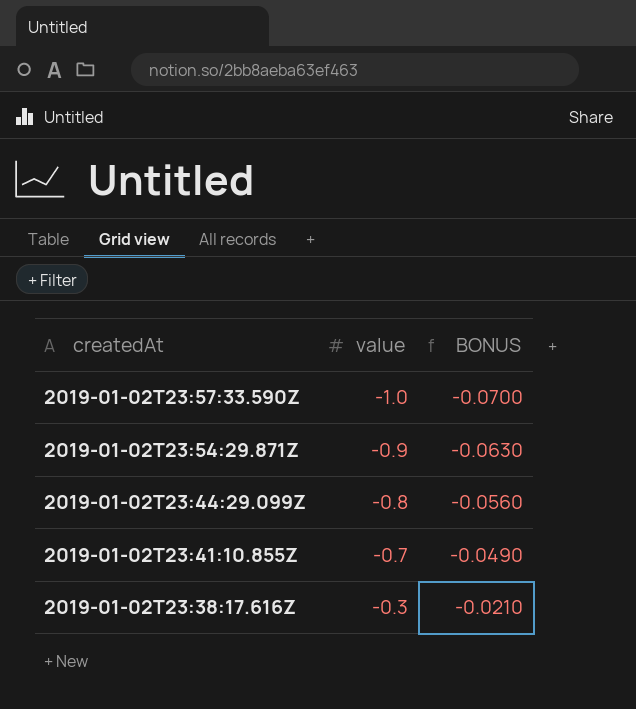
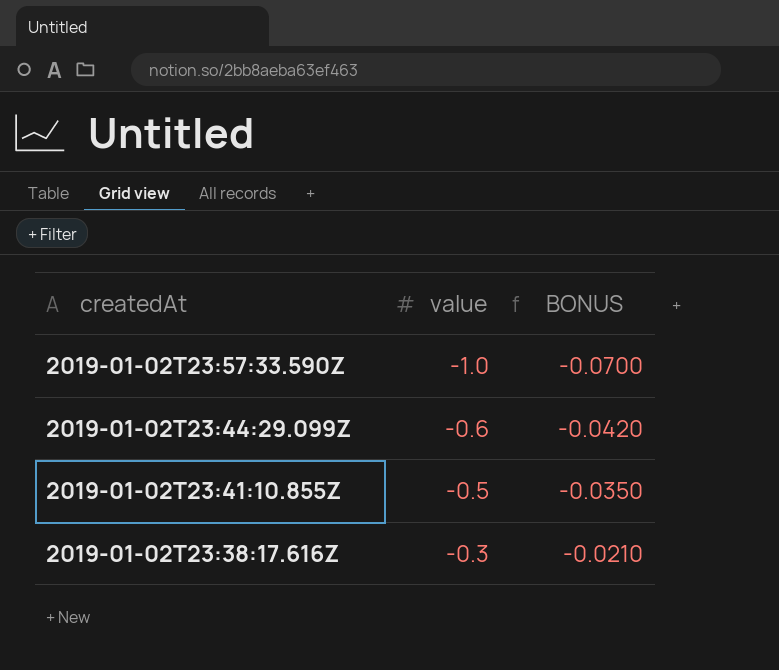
row 2019-01-02T23:54:29.871Z: -0.9 | -0.0630 -> none
2019-01-02T23:44:29.099Z | value: -0.8 -> -0.6
2019-01-02T23:44:29.099Z | BONUS: -0.0560 -> -0.0420
2019-01-02T23:41:10.855Z | value: -0.7 -> -0.5
2019-01-02T23:41:10.855Z | BONUS: -0.0490 -> -0.0350

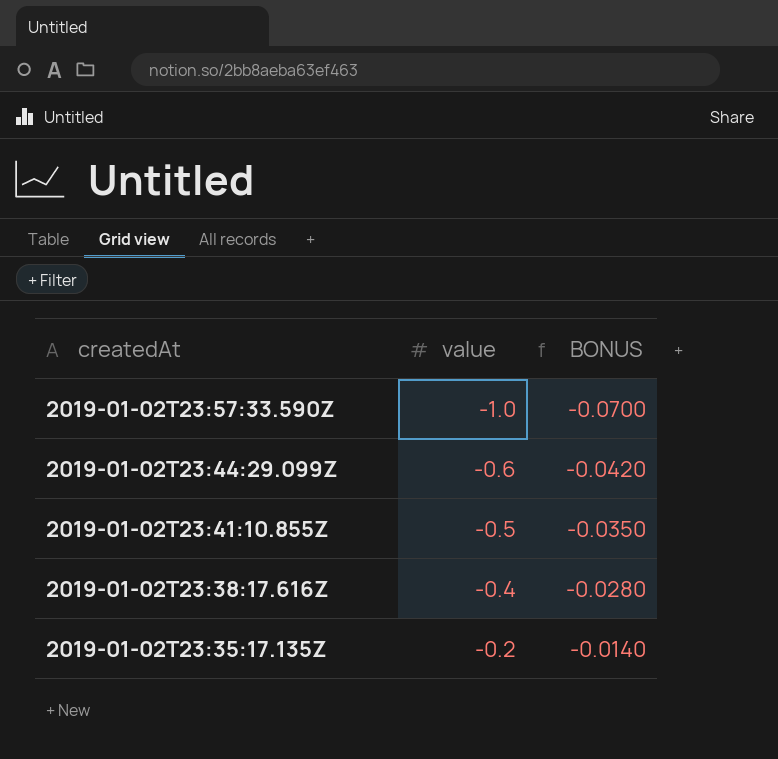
2019-01-02T23:38:17.616Z | value: -0.3 -> -0.4
2019-01-02T23:38:17.616Z | BONUS: -0.0210 -> -0.0280
row 2019-01-02T23:35:17.135Z: none -> -0.2 | -0.0140

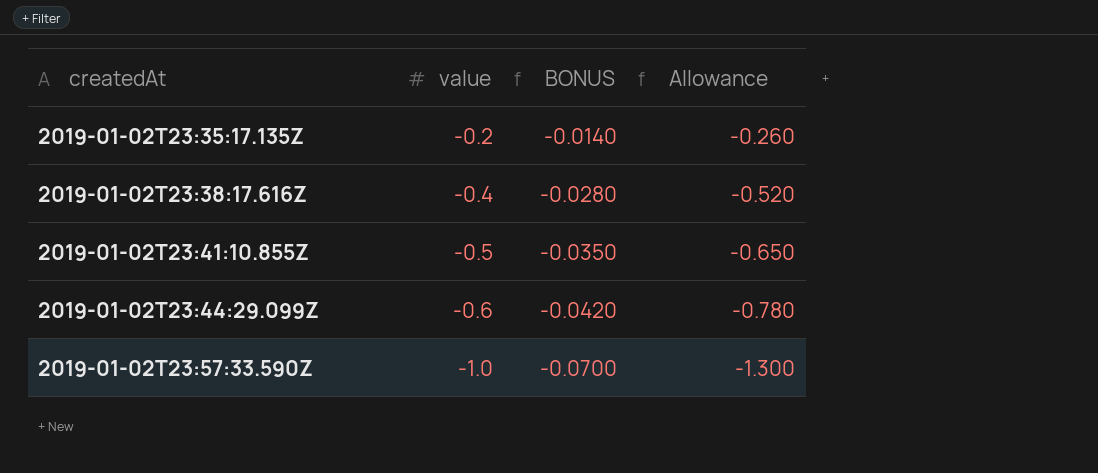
row order: createdAt descending -> createdAt ascending
column Allowance | formula: none -> [value] * 1.3

